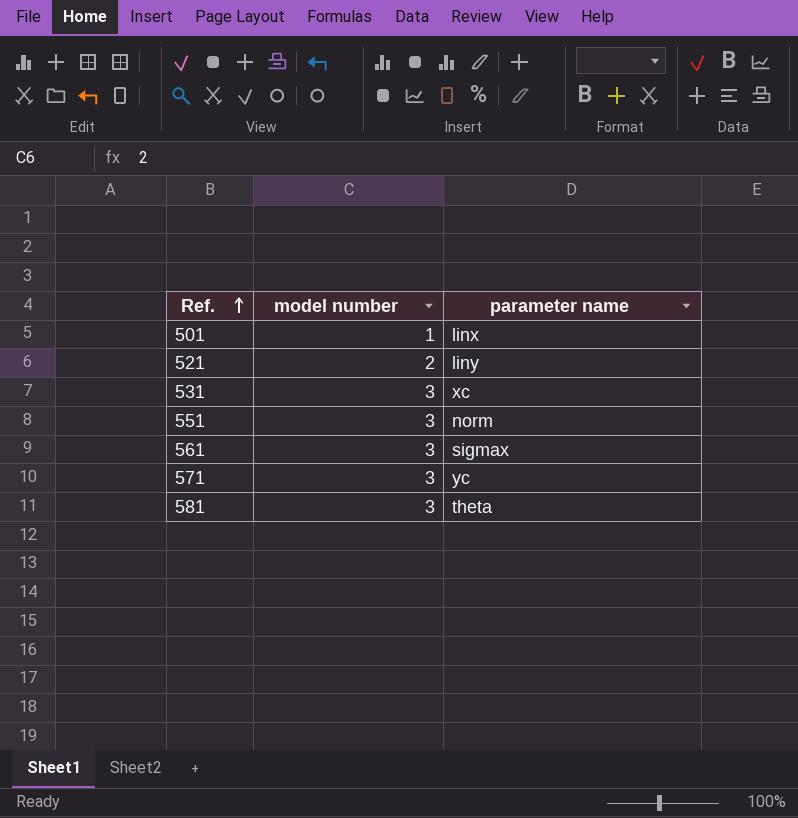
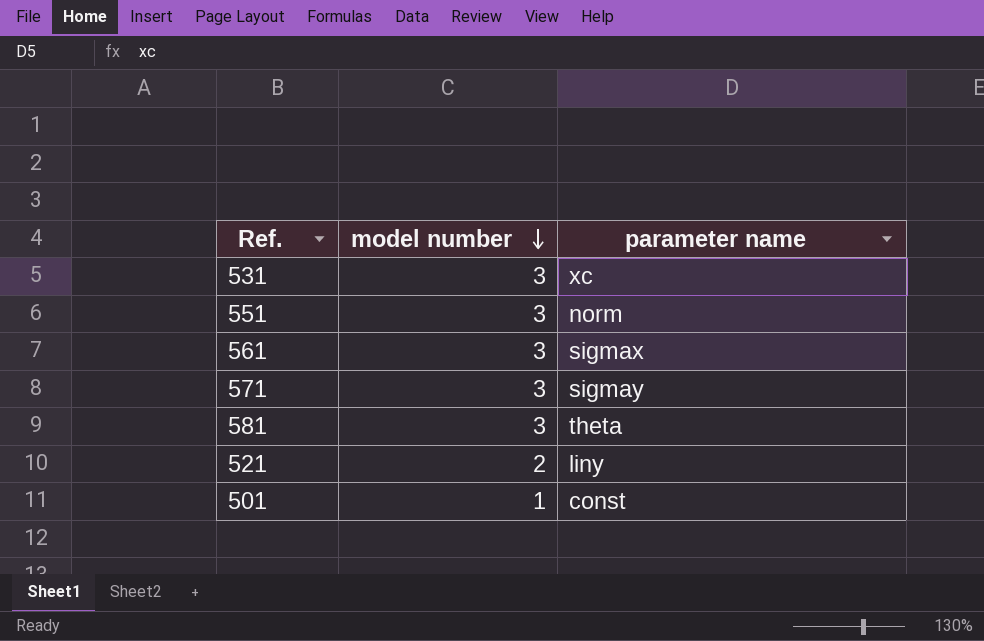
row order: Ref. ascending -> model number descending
571 | parameter name: yc -> sigmay
501 | parameter name: linx -> const

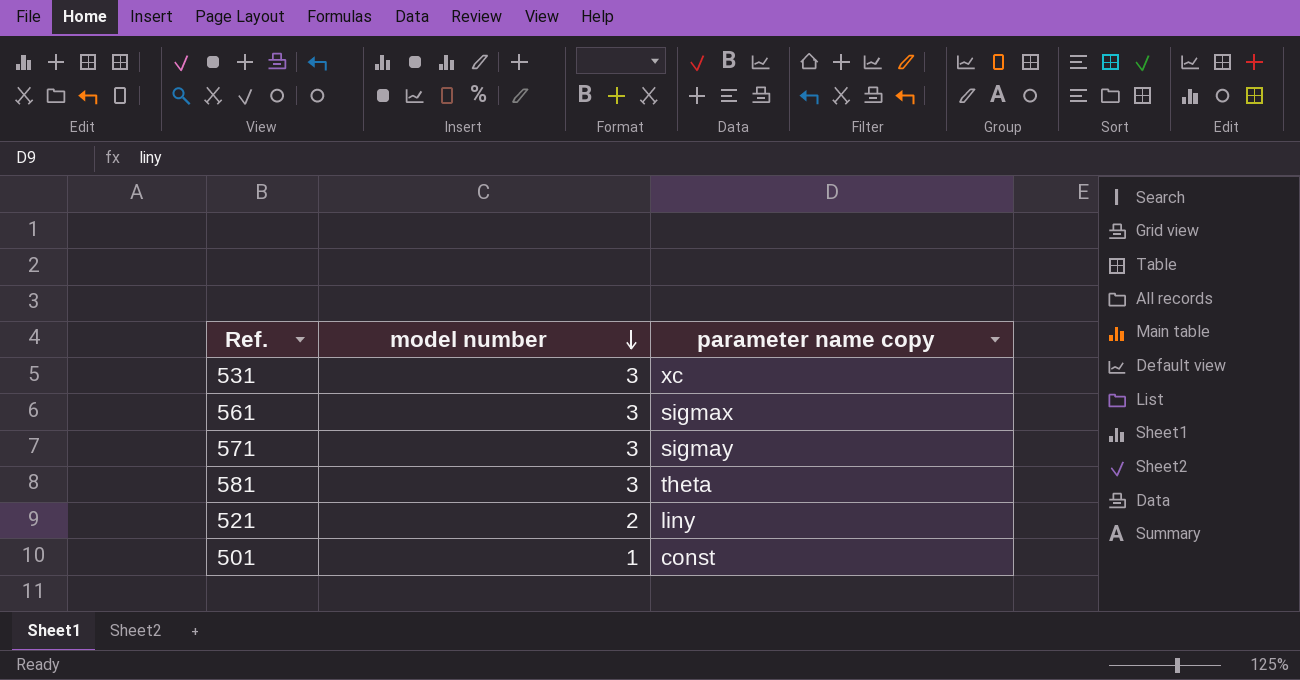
column name: parameter name -> parameter name copy
row 551: 3 | norm -> none

